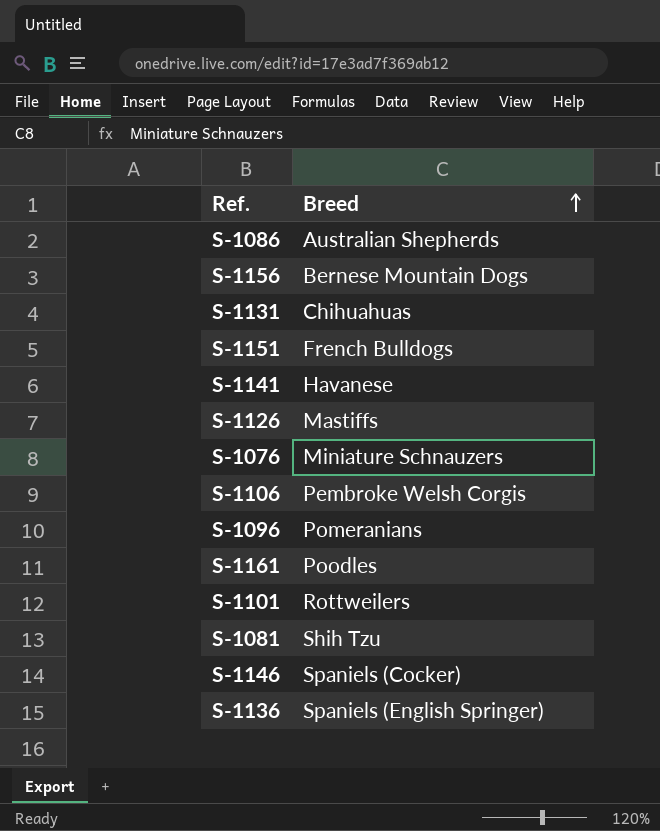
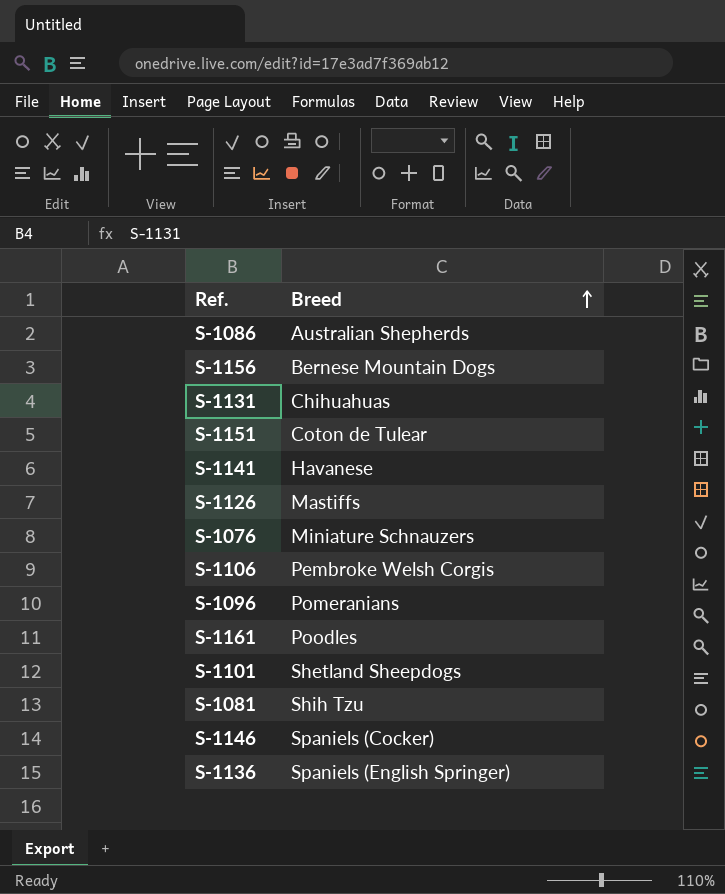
S-1151 | Breed: French Bulldogs -> Coton de Tulear
S-1101 | Breed: Rottweilers -> Shetland Sheepdogs

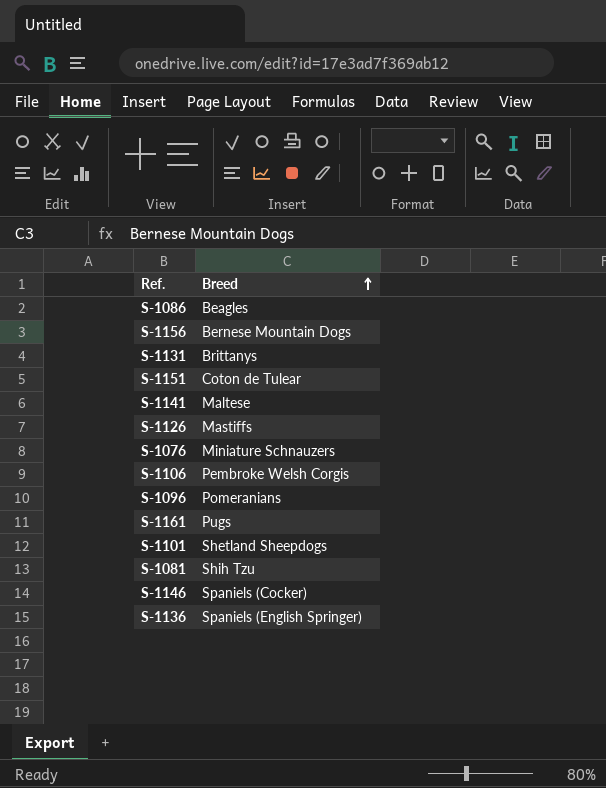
S-1086 | Breed: Australian Shepherds -> Beagles
S-1131 | Breed: Chihuahuas -> Brittanys
S-1141 | Breed: Havanese -> Maltese
S-1161 | Breed: Poodles -> Pugs

